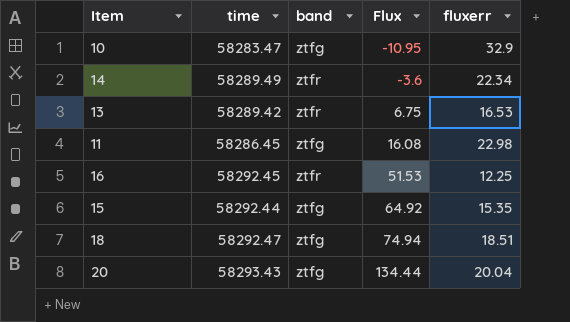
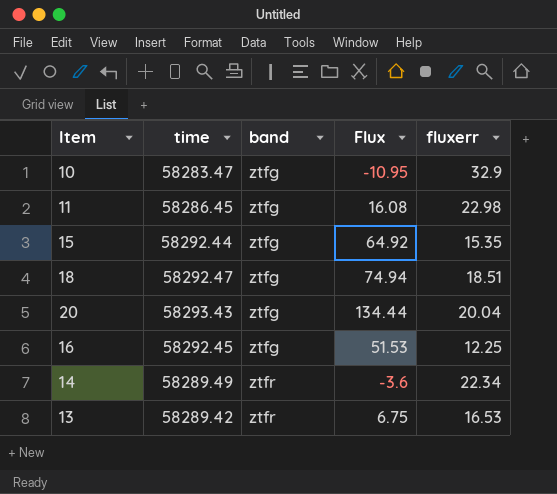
row order: Flux ascending -> band ascending
16 | band: ztfr -> ztfg

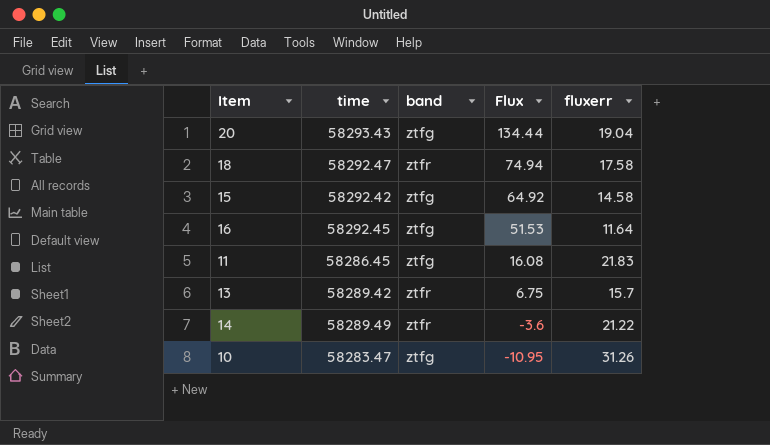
row order: band ascending -> Flux descending
20 | fluxerr: 20.04 -> 19.04
18 | band: ztfg -> ztfr
18 | fluxerr: 18.51 -> 17.58
15 | time: 58292.44 -> 58292.42
15 | fluxerr: 15.35 -> 14.58
16 | fluxerr: 12.25 -> 11.64
11 | fluxerr: 22.98 -> 21.83
13 | fluxerr: 16.53 -> 15.7
14 | fluxerr: 22.34 -> 21.22
10 | fluxerr: 32.9 -> 31.26

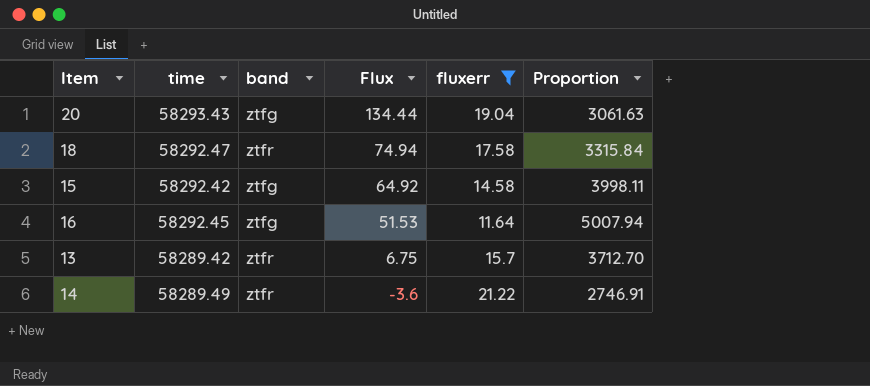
filter: none -> fluxerr <= 21.22
column Proportion | formula: none -> [time] / [fluxerr]

